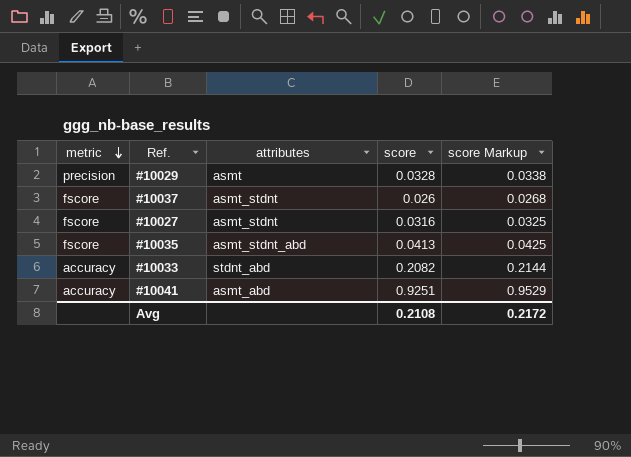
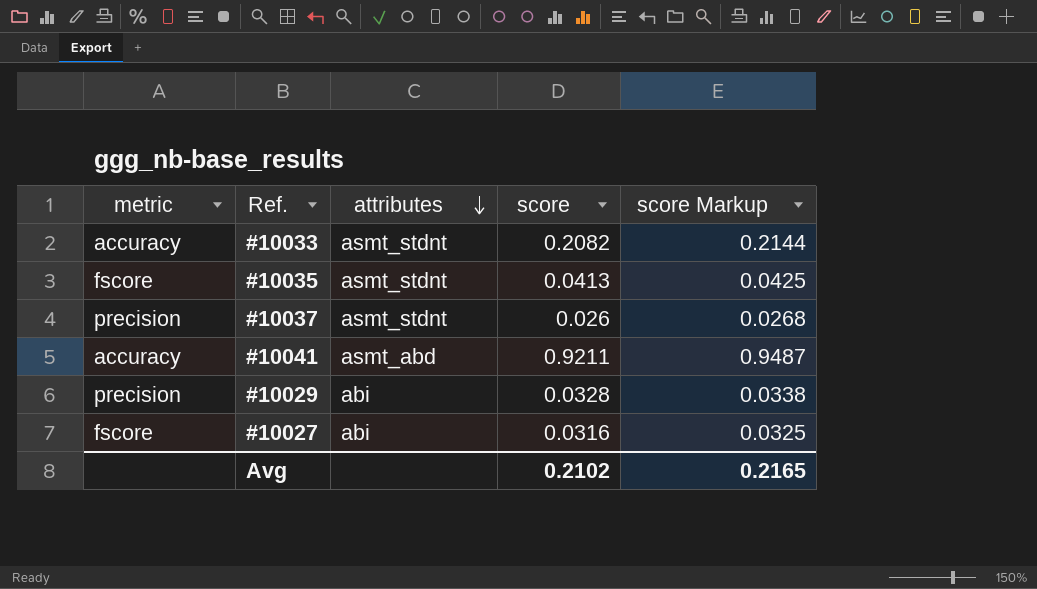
row order: metric descending -> attributes descending
#10033 | attributes: stdnt_abd -> asmt_stdnt
#10035 | attributes: asmt_stdnt_abd -> asmt_stdnt
#10037 | metric: fscore -> precision
#10041 | score: 0.9251 -> 0.9211
#10041 | score Markup: 0.9529 -> 0.9487
#10029 | attributes: asmt -> abi
#10027 | attributes: asmt_stdnt -> abi
Avg | score: 0.2108 -> 0.2102
Avg | score Markup: 0.2172 -> 0.2165

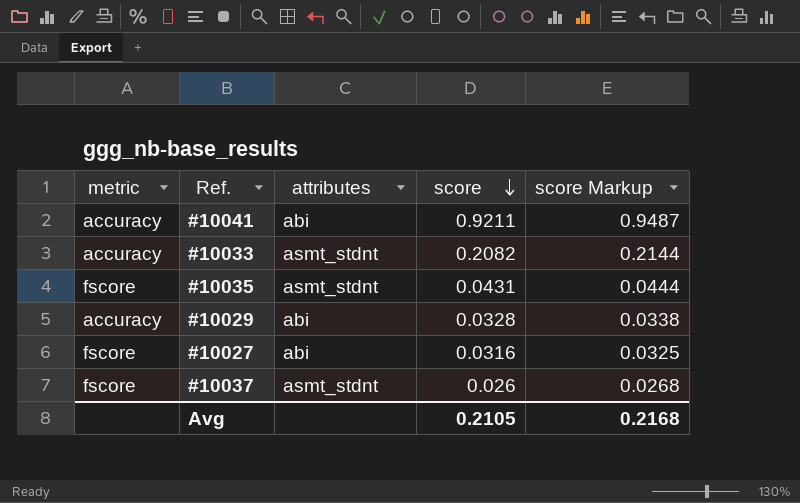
row order: attributes descending -> score descending
#10041 | attributes: asmt_abd -> abi
#10035 | score: 0.0413 -> 0.0431
#10035 | score Markup: 0.0425 -> 0.0444
#10029 | metric: precision -> accuracy
#10037 | metric: precision -> fscore
Avg | score: 0.2102 -> 0.2105
Avg | score Markup: 0.2165 -> 0.2168

